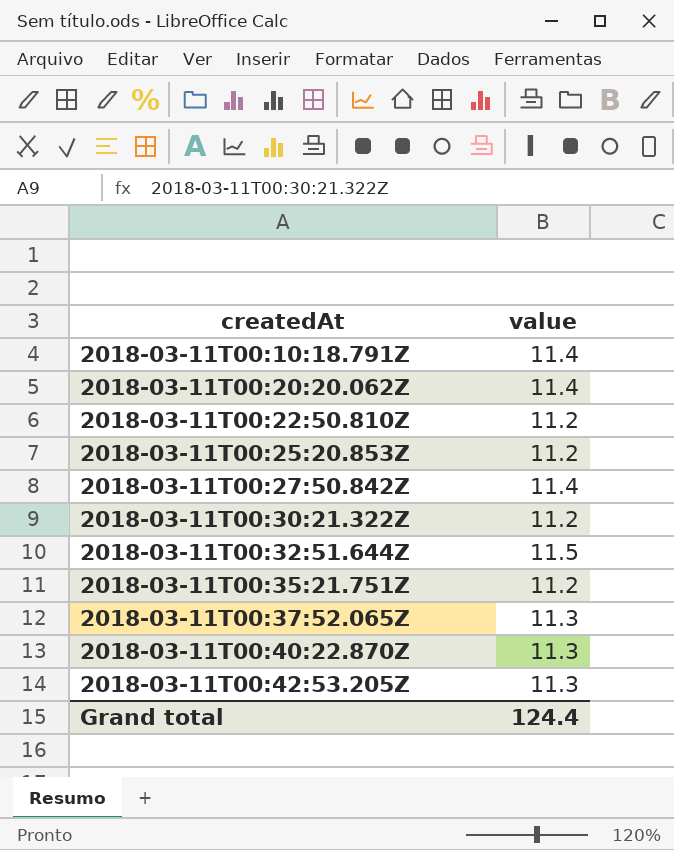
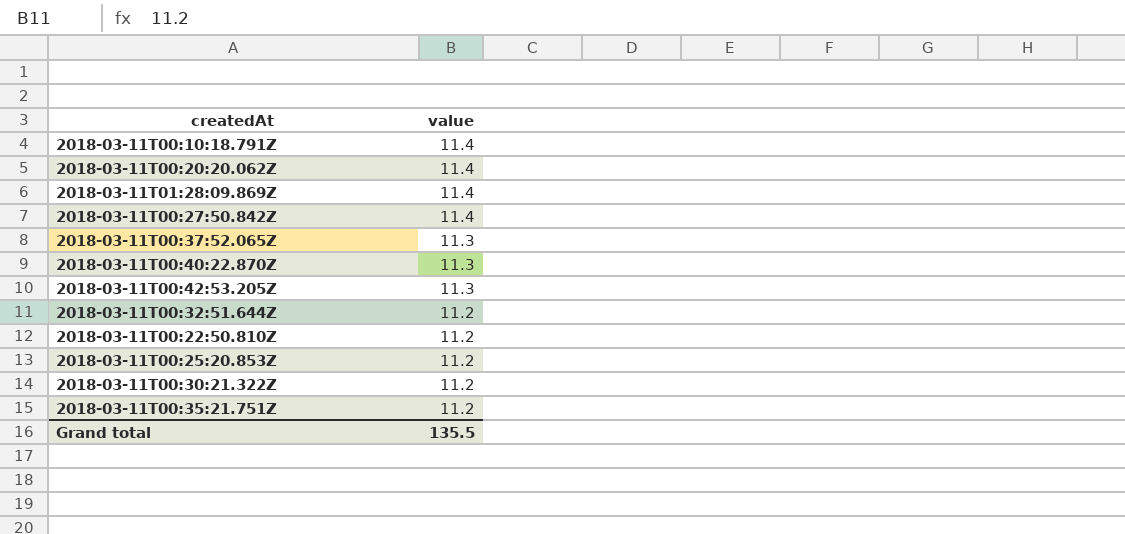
row order: createdAt ascending -> value descending
row 2018-03-11T01:28:09.869Z: none -> 11.4
2018-03-11T00:32:51.644Z | value: 11.5 -> 11.2
Grand total | value: 124.4 -> 135.5

